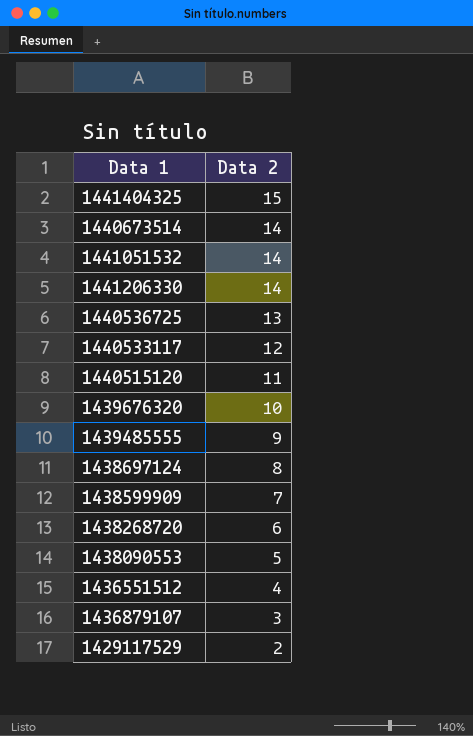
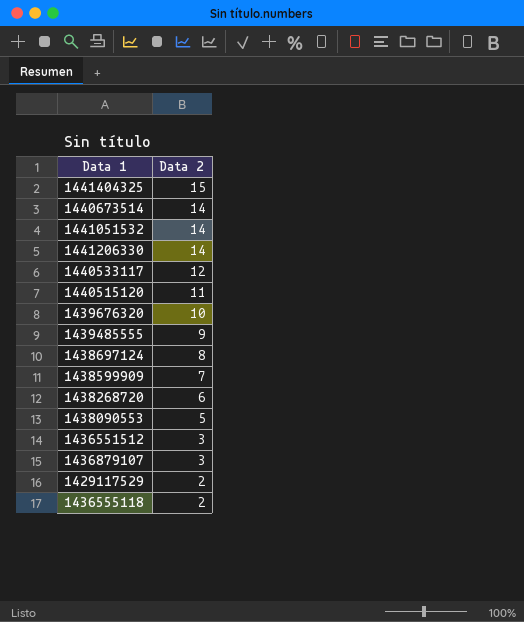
row 1440536725: 13 -> none
1436551512 | Data 2: 4 -> 3
row 1436555118: none -> 2

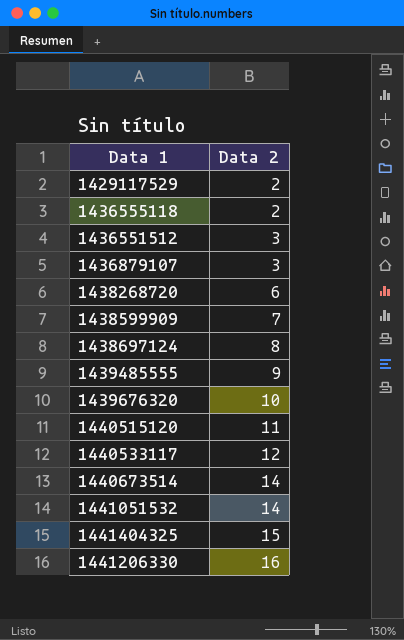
row order: Data 2 descending -> Data 2 ascending
row 1438090553: 5 -> none
1441206330 | Data 2: 14 -> 16

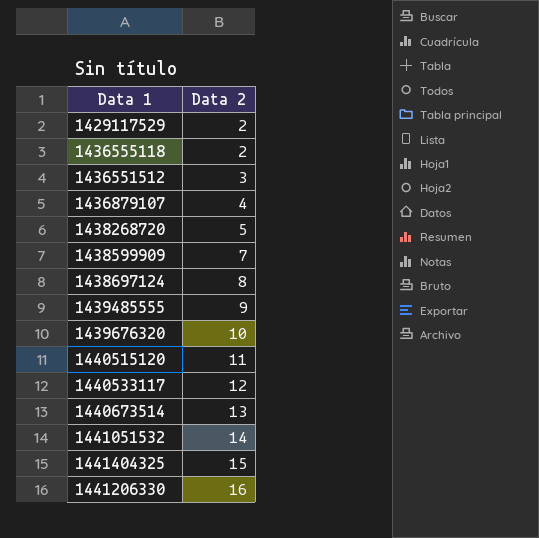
1436879107 | Data 2: 3 -> 4
1438268720 | Data 2: 6 -> 5
1440673514 | Data 2: 14 -> 13

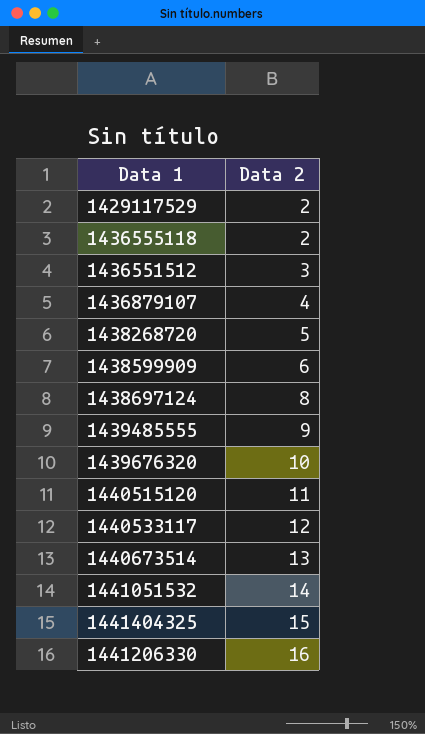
1438599909 | Data 2: 7 -> 6

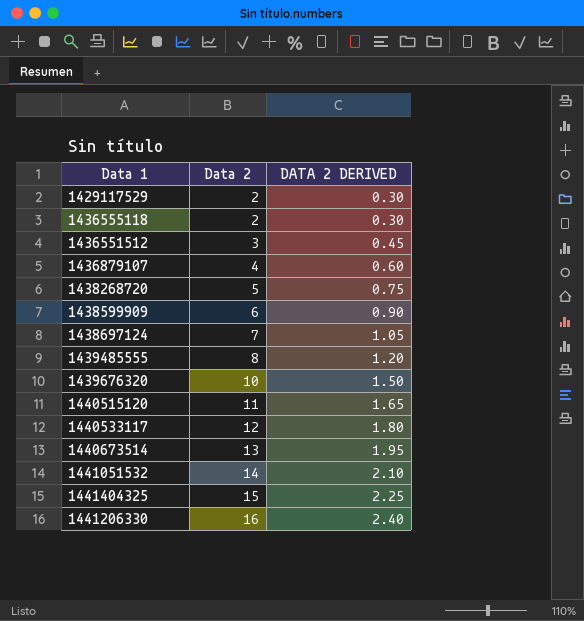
column DATA 2 DERIVED | formula: none -> [Data 2] * 0.15
1438697124 | Data 2: 8 -> 7
1439485555 | Data 2: 9 -> 8

